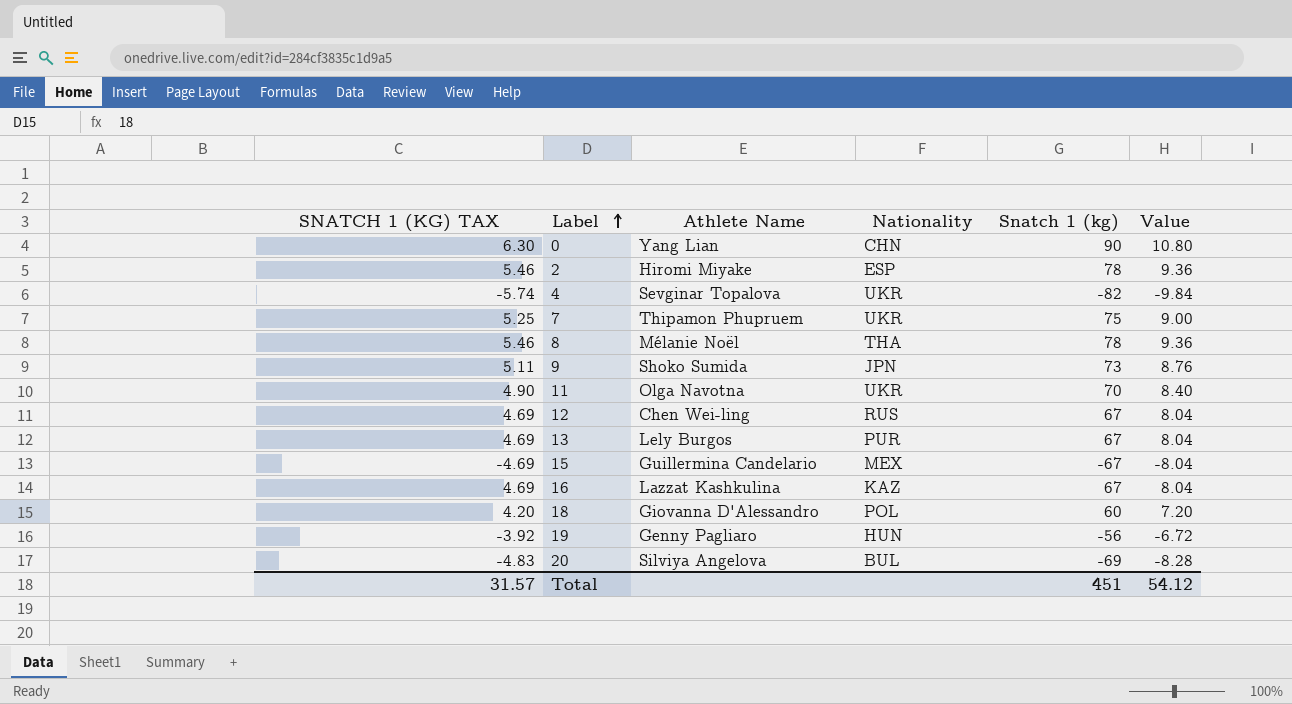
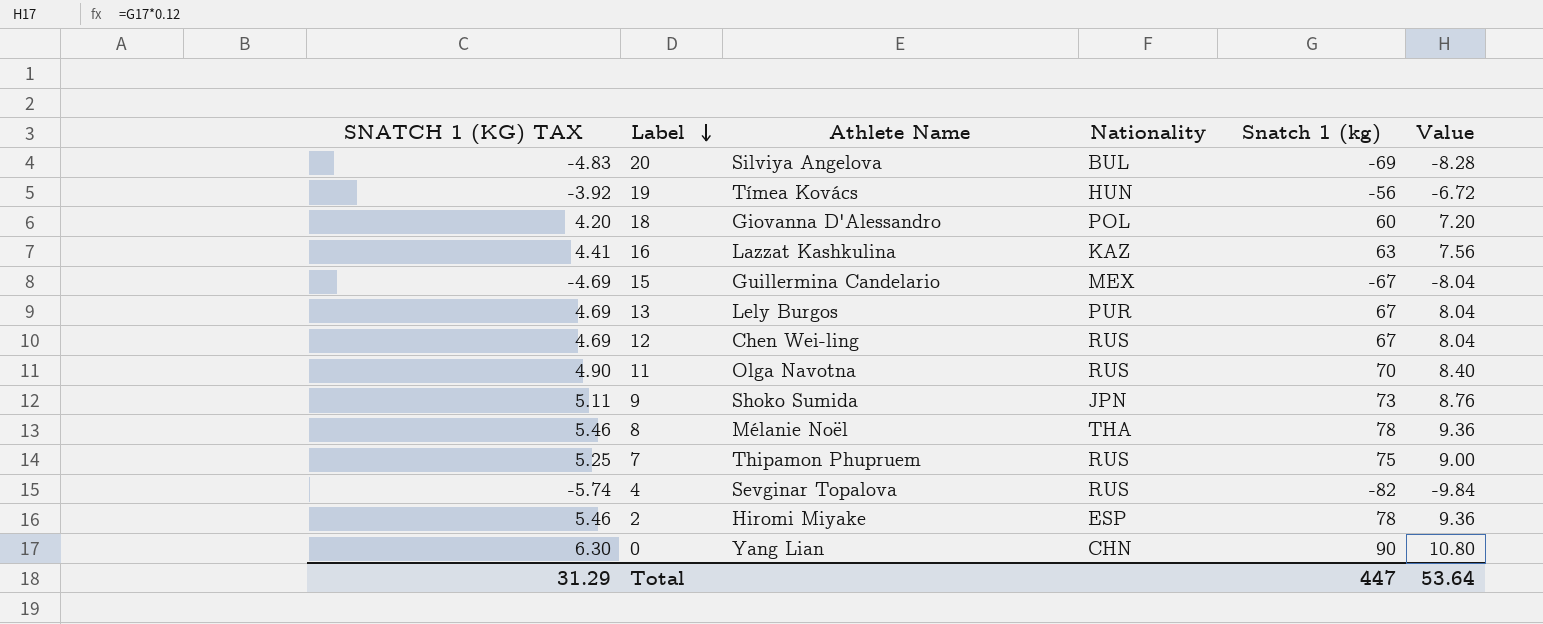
row order: Label ascending -> Label descending
19 | Athlete Name: Genny Pagliaro -> Tímea Kovács
16 | SNATCH 1 (KG) TAX: 4.69 -> 4.41
16 | Snatch 1 (kg): 67 -> 63
16 | Value: 8.04 -> 7.56
11 | Nationality: UKR -> RUS
7 | Nationality: UKR -> RUS
4 | Nationality: UKR -> RUS
Total | SNATCH 1 (KG) TAX: 31.57 -> 31.29
Total | Snatch 1 (kg): 451 -> 447
Total | Value: 54.12 -> 53.64

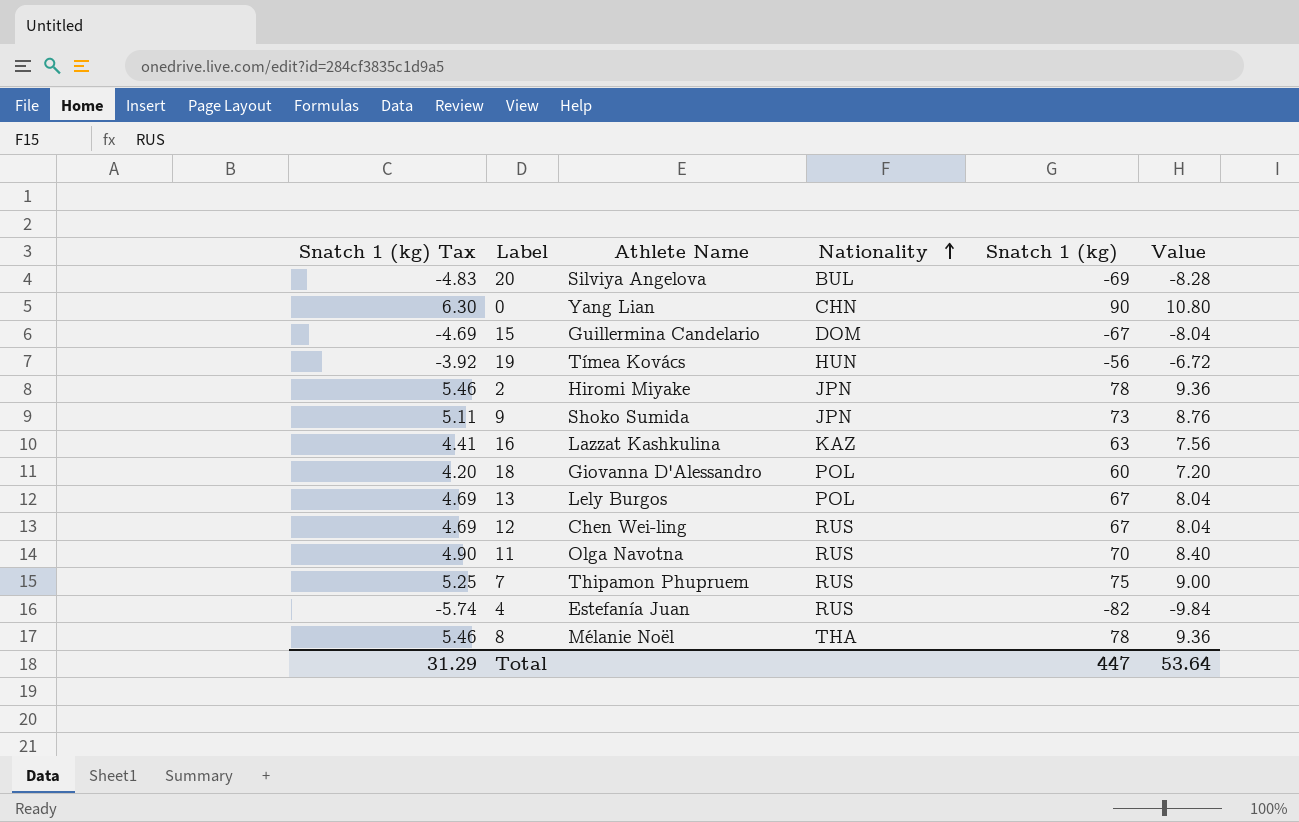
row order: Label descending -> Nationality ascending
column name: SNATCH 1 (KG) TAX -> Snatch 1 (kg) Tax
15 | Nationality: MEX -> DOM
2 | Nationality: ESP -> JPN
13 | Nationality: PUR -> POL
4 | Athlete Name: Sevginar Topalova -> Estefanía Juan

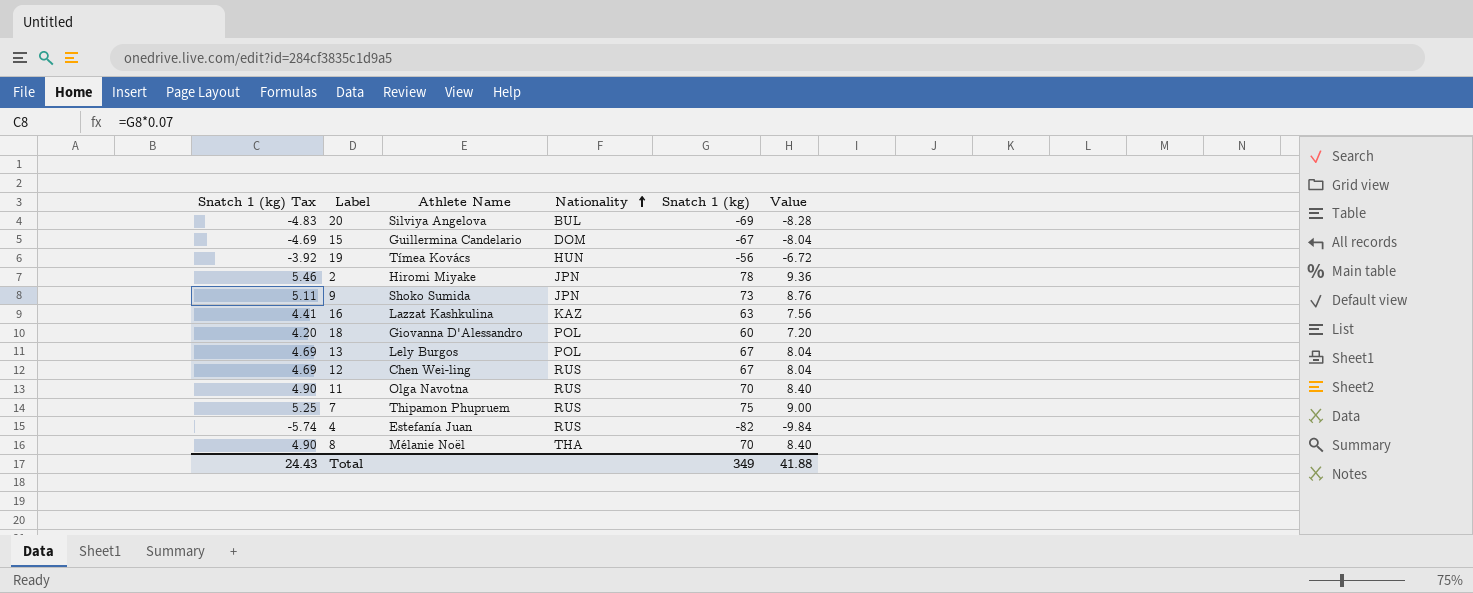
row 0: 6.30 | Yang Lian | CHN | 90 | 10.80 -> none
8 | Snatch 1 (kg) Tax: 5.46 -> 4.90
8 | Snatch 1 (kg): 78 -> 70
8 | Value: 9.36 -> 8.40
Total | Snatch 1 (kg) Tax: 31.29 -> 24.43
Total | Snatch 1 (kg): 447 -> 349
Total | Value: 53.64 -> 41.88

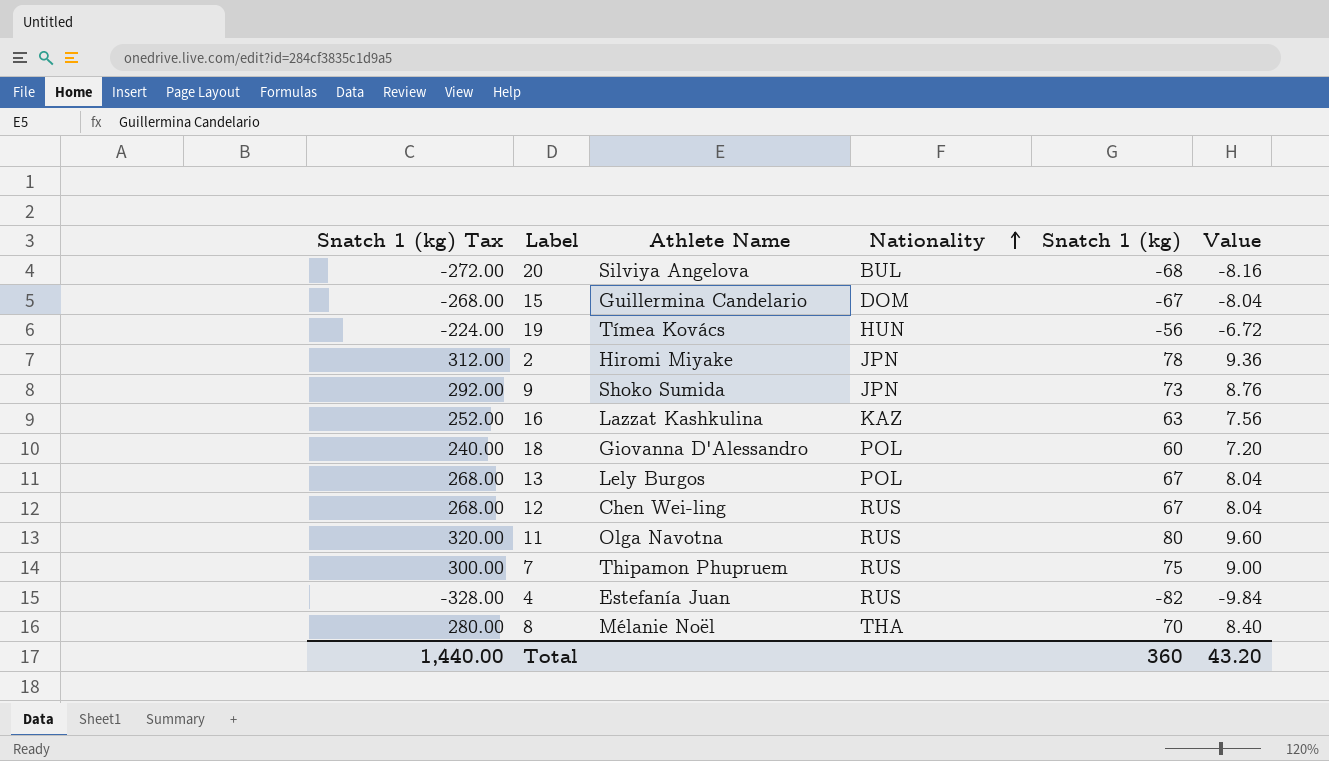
column Snatch 1 (kg) Tax | formula: [Snatch 1 (kg)] * 0.07 -> [Snatch 1 (kg)] * 4
20 | Snatch 1 (kg): -69 -> -68
20 | Value: -8.28 -> -8.16
11 | Snatch 1 (kg): 70 -> 80
11 | Value: 8.40 -> 9.60
Total | Snatch 1 (kg) Tax: 24.43 -> 1,440.00
Total | Snatch 1 (kg): 349 -> 360
Total | Value: 41.88 -> 43.20

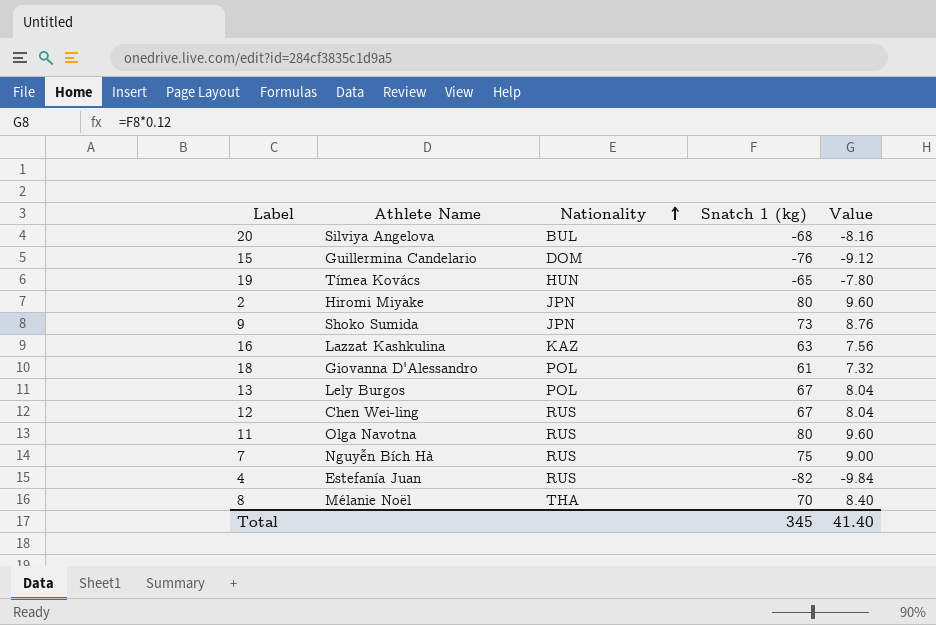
column Snatch 1 (kg) Tax | formula: [Snatch 1 (kg)] * 4 -> none
15 | Snatch 1 (kg): -67 -> -76
15 | Value: -8.04 -> -9.12
19 | Snatch 1 (kg): -56 -> -65
19 | Value: -6.72 -> -7.80
2 | Snatch 1 (kg): 78 -> 80
2 | Value: 9.36 -> 9.60
18 | Snatch 1 (kg): 60 -> 61
18 | Value: 7.20 -> 7.32
7 | Athlete Name: Thipamon Phupruem -> Nguyễn Bích Hà
Total | Snatch 1 (kg): 360 -> 345
Total | Value: 43.20 -> 41.40

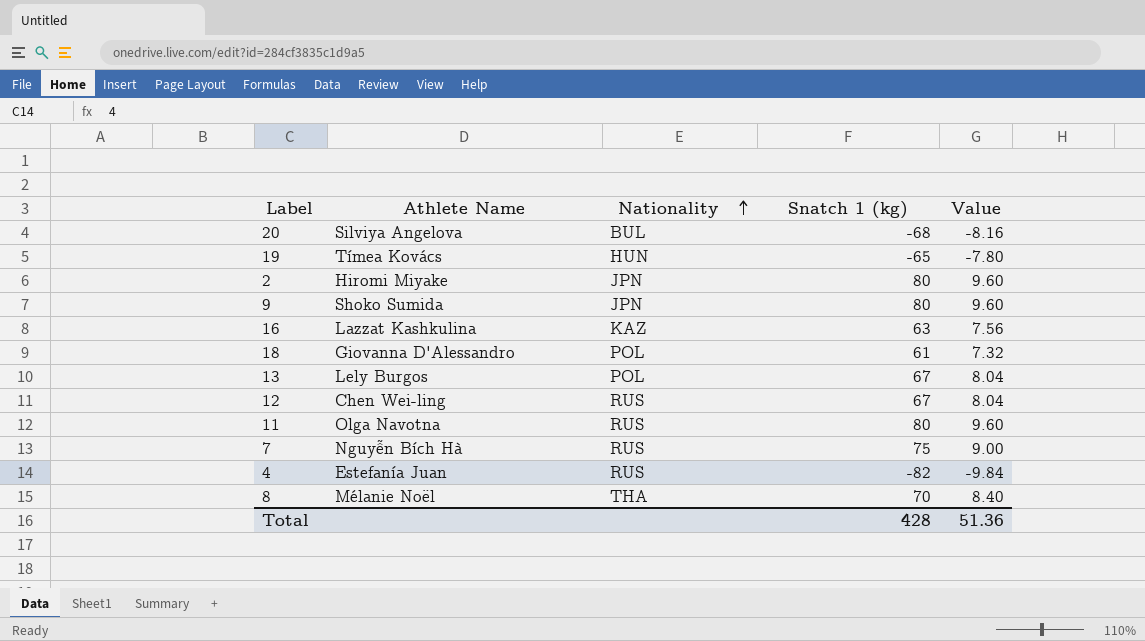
row 15: Guillermina Candelario | DOM | -76 | -9.12 -> none
9 | Snatch 1 (kg): 73 -> 80
9 | Value: 8.76 -> 9.60
Total | Snatch 1 (kg): 345 -> 428
Total | Value: 41.40 -> 51.36

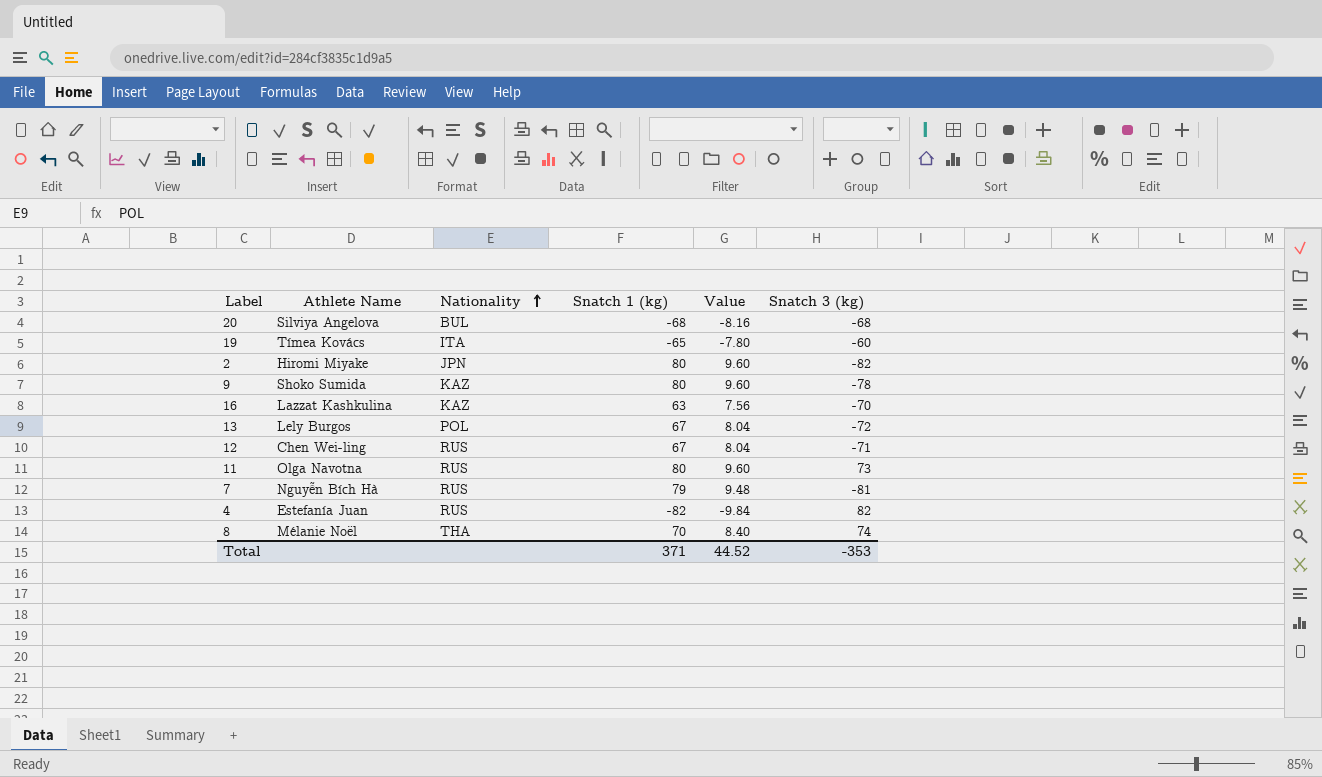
column Snatch 3 (kg) | position: none -> 6
row 18: Giovanna D'Alessandro | POL | 61 | 7.32 -> none
19 | Nationality: HUN -> ITA
9 | Nationality: JPN -> KAZ
7 | Snatch 1 (kg): 75 -> 79
7 | Value: 9.00 -> 9.48
Total | Snatch 1 (kg): 428 -> 371
Total | Value: 51.36 -> 44.52

